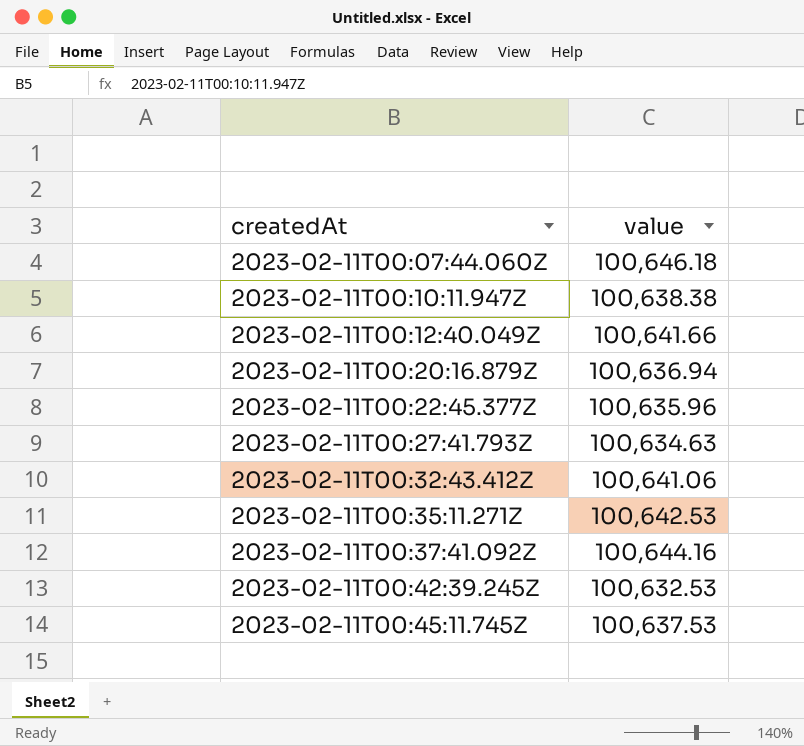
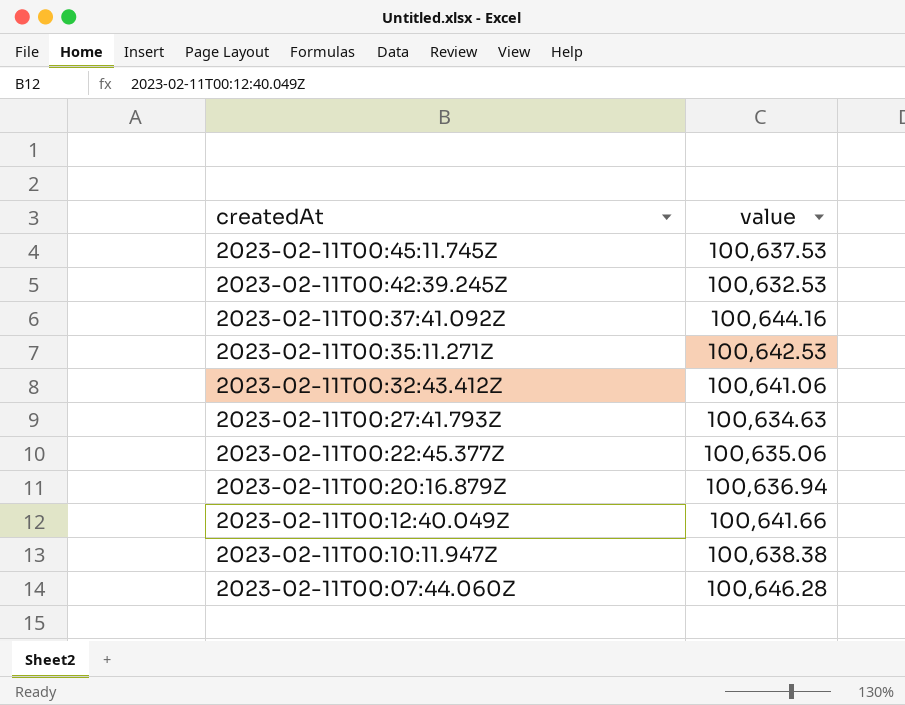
row order: createdAt ascending -> createdAt descending
2023-02-11T00:22:45.377Z | value: 100,635.96 -> 100,635.06
2023-02-11T00:07:44.060Z | value: 100,646.18 -> 100,646.28

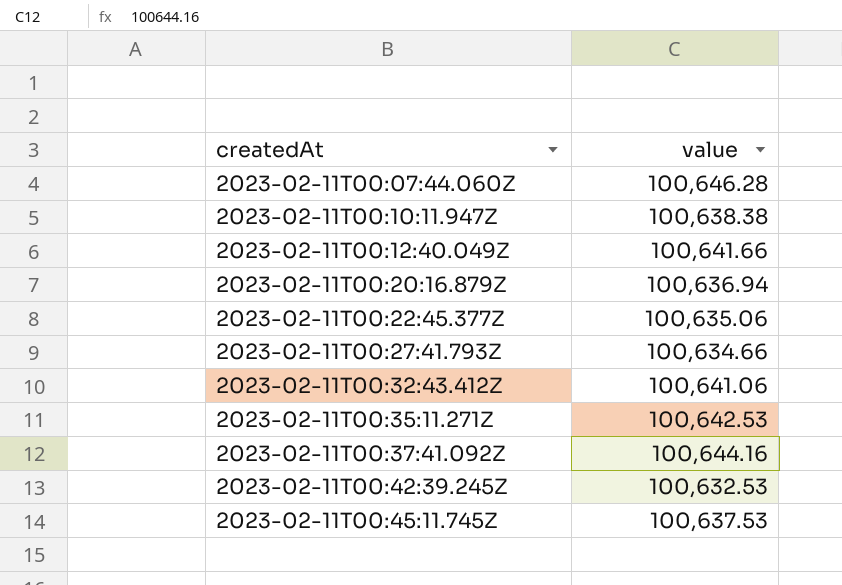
row order: createdAt descending -> createdAt ascending
2023-02-11T00:27:41.793Z | value: 100,634.63 -> 100,634.66

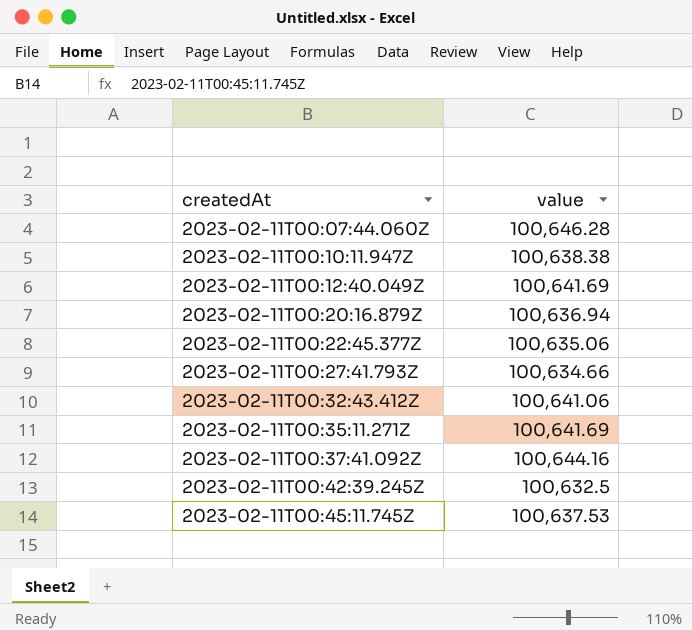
2023-02-11T00:12:40.049Z | value: 100,641.66 -> 100,641.69
2023-02-11T00:35:11.271Z | value: 100,642.53 -> 100,641.69
2023-02-11T00:42:39.245Z | value: 100,632.53 -> 100,632.5

